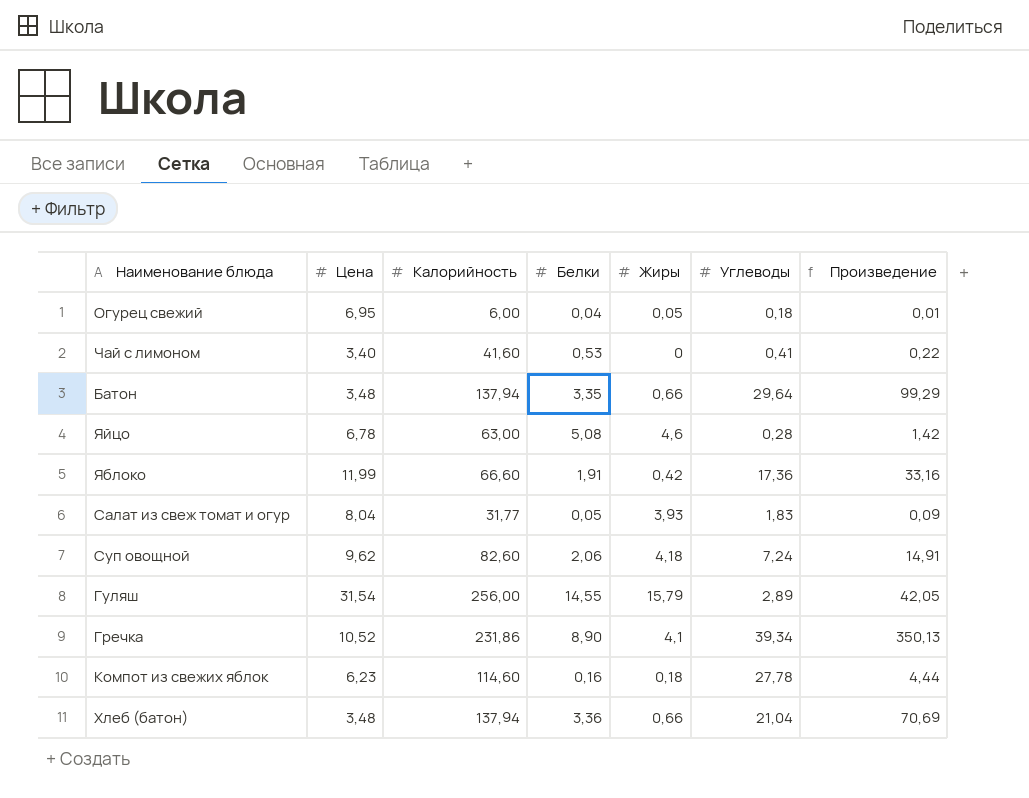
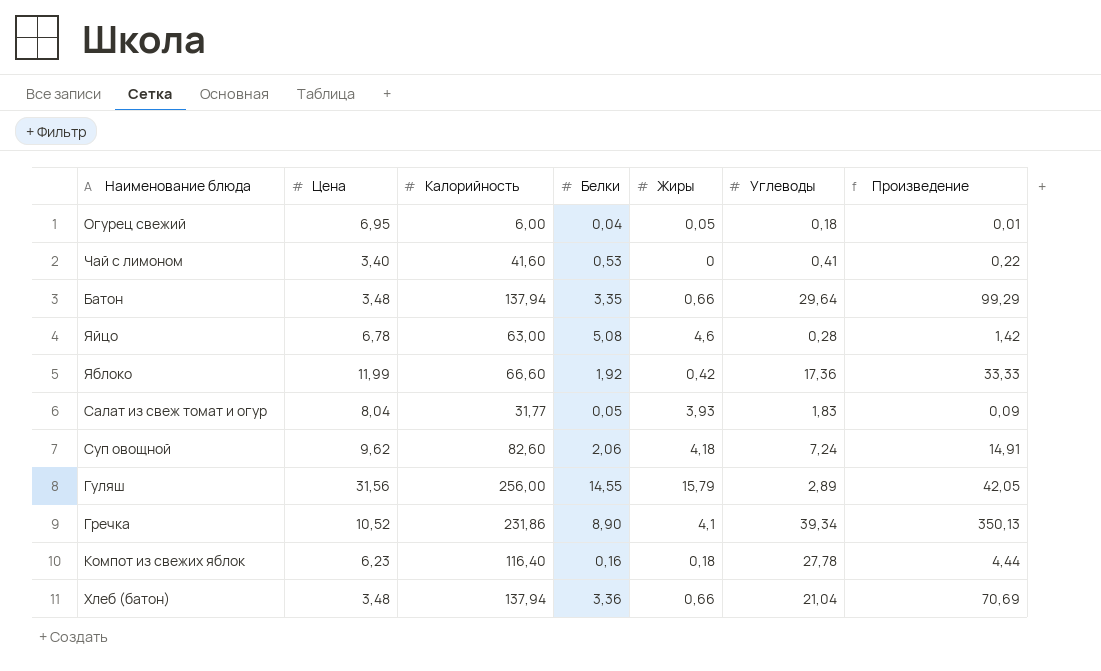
Яблоко | Белки: 1,91 -> 1,92
Яблоко | Произведение: 33,16 -> 33,33
Гуляш | Цена: 31,54 -> 31,56
Компот из свежих яблок | Калорийность: 114,60 -> 116,40

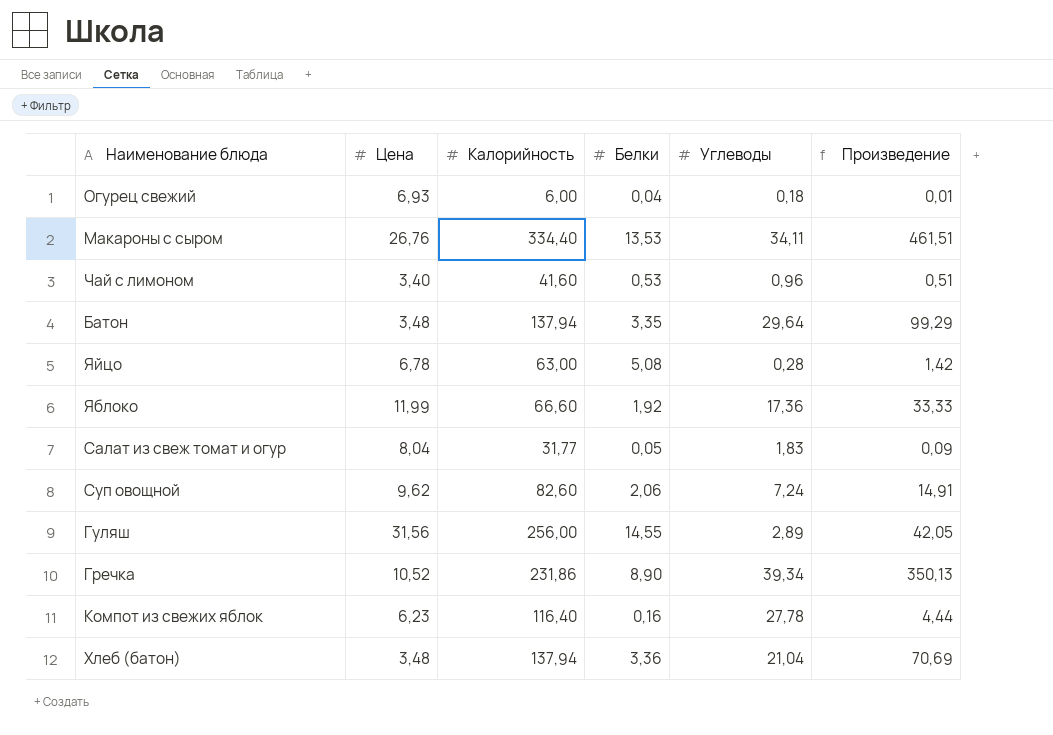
column Жиры | position: 5 -> none
Огурец свежий | Цена: 6,95 -> 6,93
row Макароны с сыром: none -> 26,76 | 334,40 | 13,53 | 34,11 | 461,51
Чай с лимоном | Углеводы: 0,41 -> 0,96
Чай с лимоном | Произведение: 0,22 -> 0,51

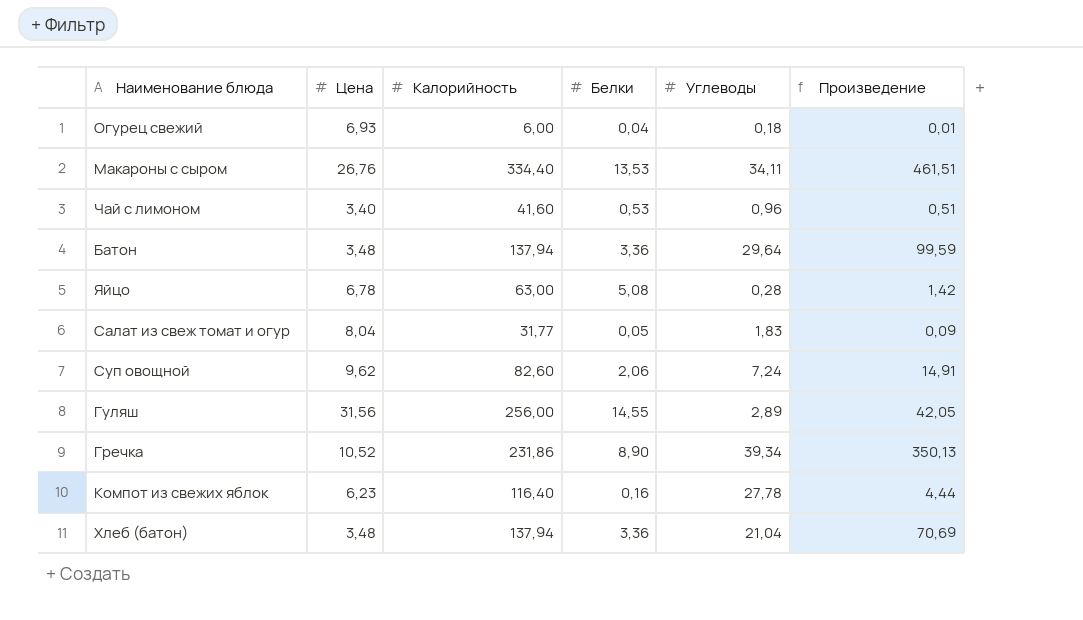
row Яблоко: 11,99 | 66,60 | 1,92 | 17,36 | 33,33 -> none
Батон | Белки: 3,35 -> 3,36
Батон | Произведение: 99,29 -> 99,59

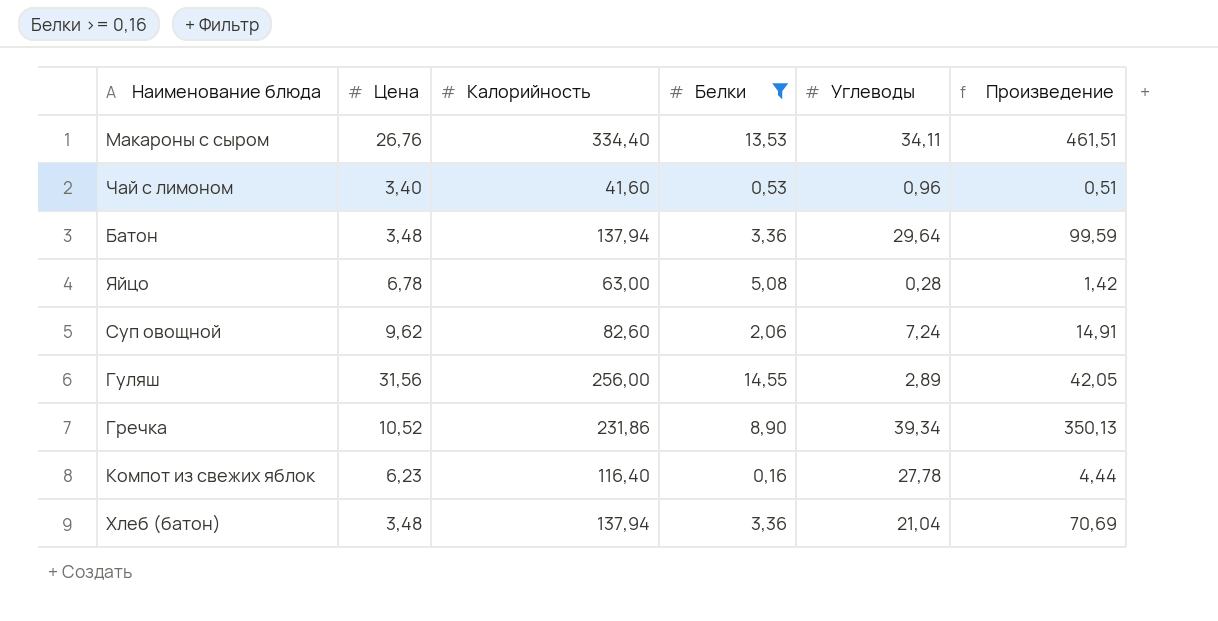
filter: none -> Белки >= 0,16

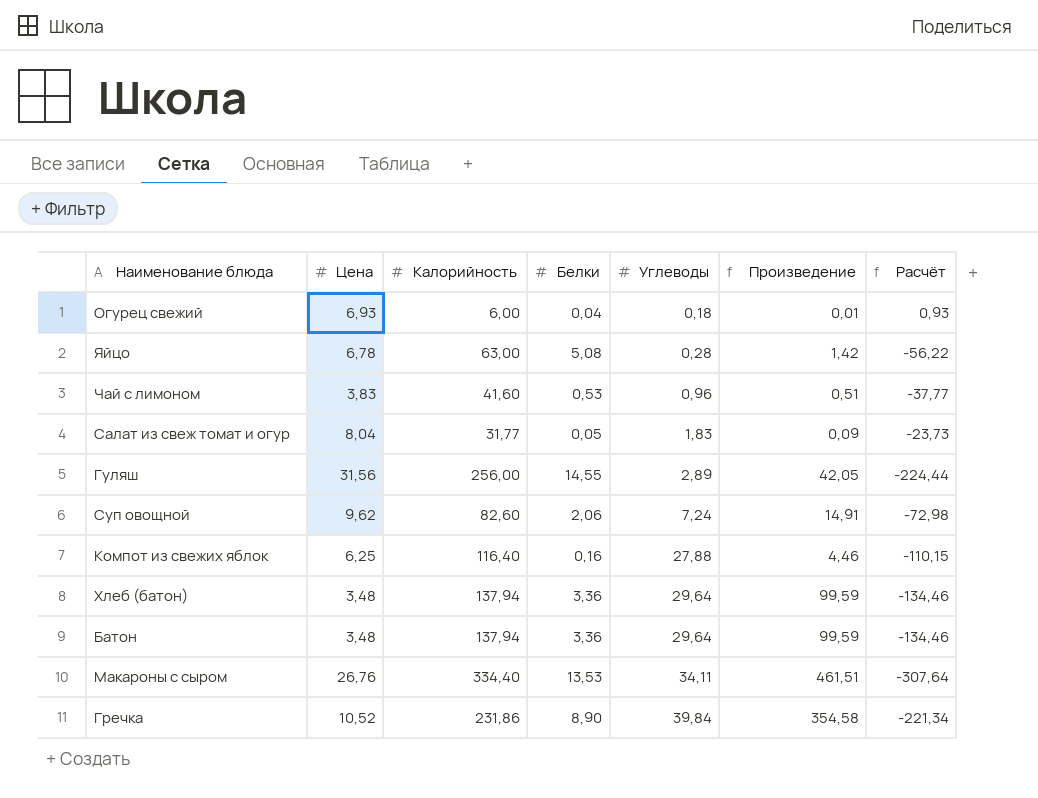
filter: Белки >= 0,16 -> none
row order: none -> Углеводы ascending
column Расчёт | formula: none -> [Цена] - [Калорийность]
Чай с лимоном | Цена: 3,40 -> 3,83
Компот из свежих яблок | Цена: 6,23 -> 6,25
Компот из свежих яблок | Углеводы: 27,78 -> 27,88
Компот из свежих яблок | Произведение: 4,44 -> 4,46
Хлеб (батон) | Углеводы: 21,04 -> 29,64
Хлеб (батон) | Произведение: 70,69 -> 99,59
Гречка | Углеводы: 39,34 -> 39,84
Гречка | Произведение: 350,13 -> 354,58

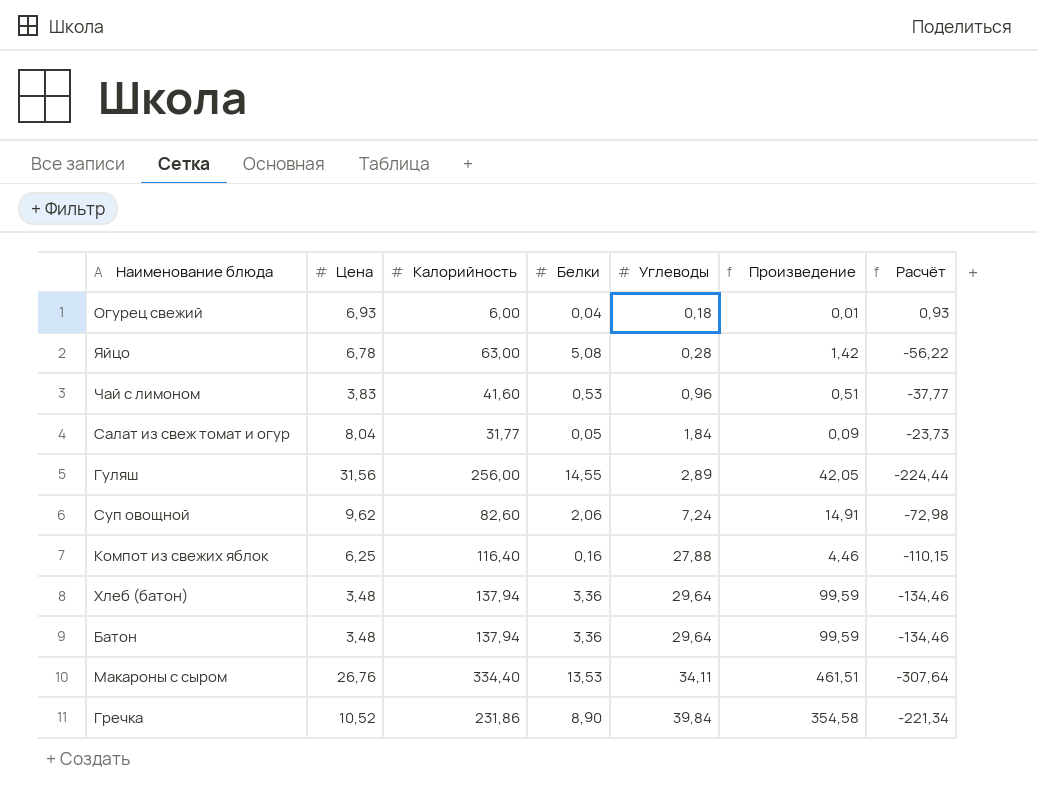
Салат из свеж томат и огур | Углеводы: 1,83 -> 1,84

